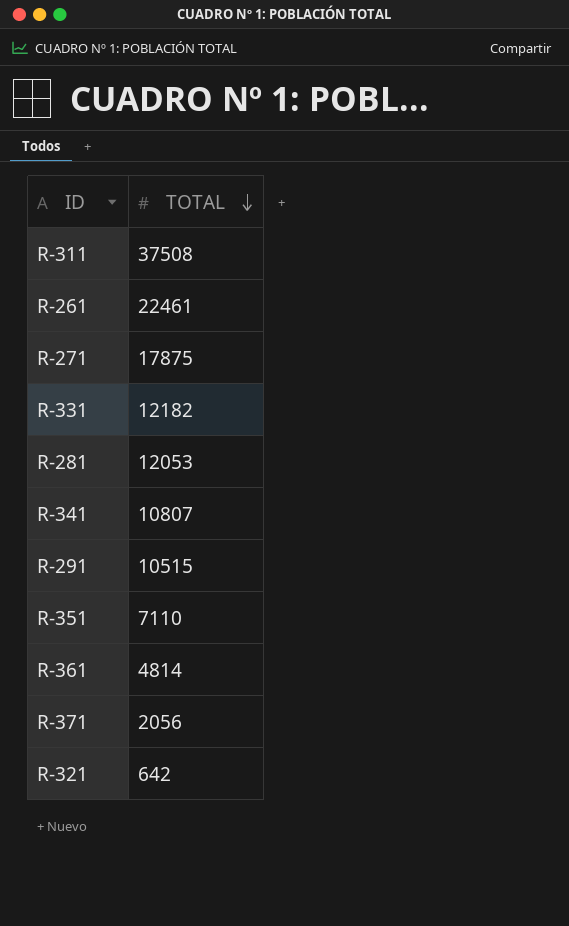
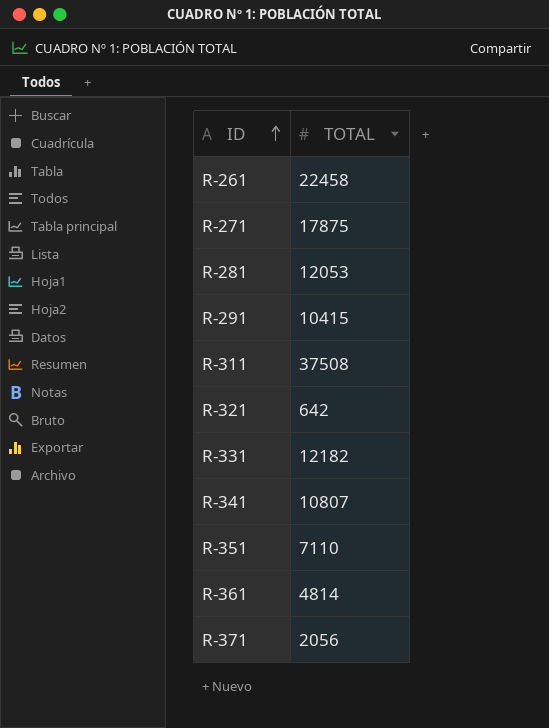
row order: TOTAL descending -> ID ascending
R-261 | TOTAL: 22461 -> 22458
R-291 | TOTAL: 10515 -> 10415

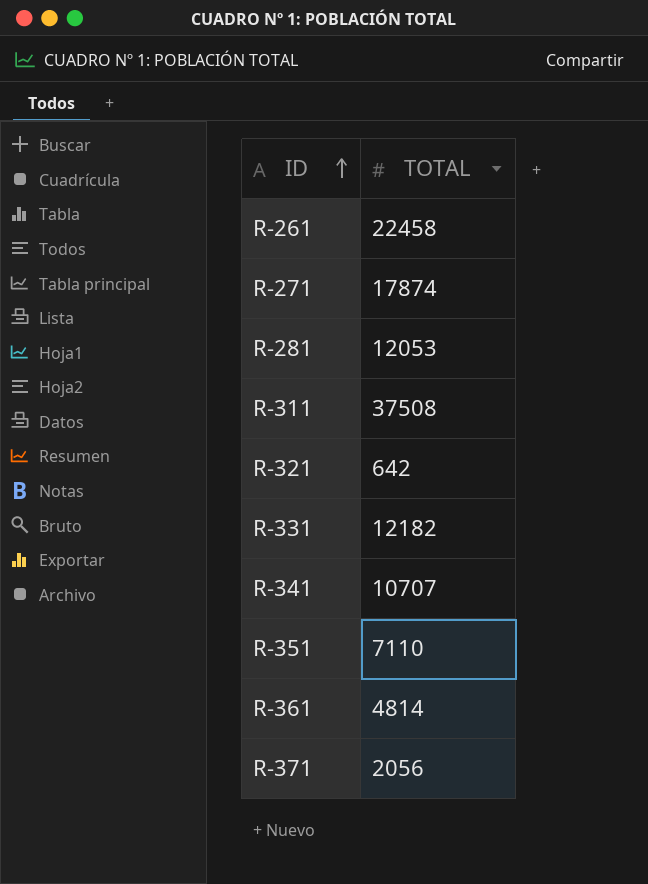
row R-291: 10415 -> none
R-271 | TOTAL: 17875 -> 17874
R-341 | TOTAL: 10807 -> 10707

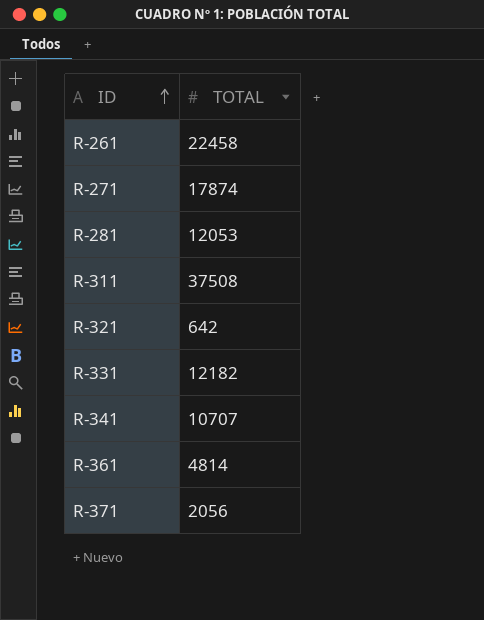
row R-351: 7110 -> none

